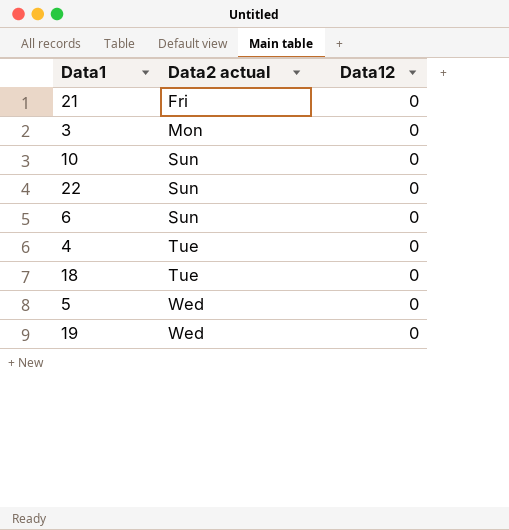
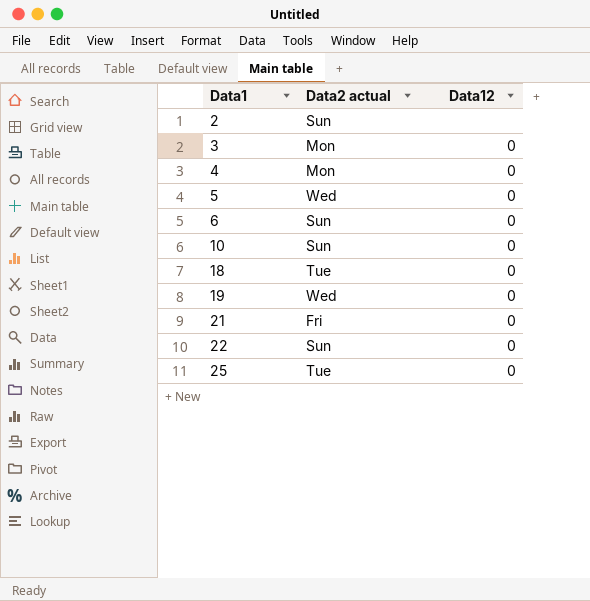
row order: Data2 actual ascending -> Data1 ascending
row 2: none -> Sun | none
4 | Data2 actual: Tue -> Mon
row 25: none -> Tue | 0

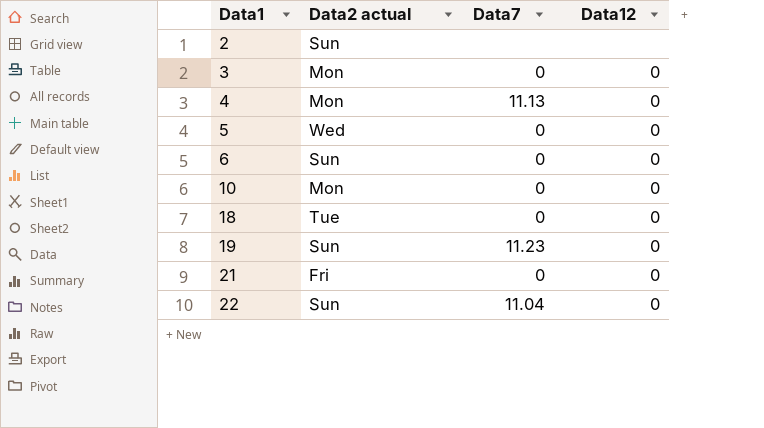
column Data7 | position: none -> 3
row 25: Tue | 0 -> none
10 | Data2 actual: Sun -> Mon
19 | Data2 actual: Wed -> Sun

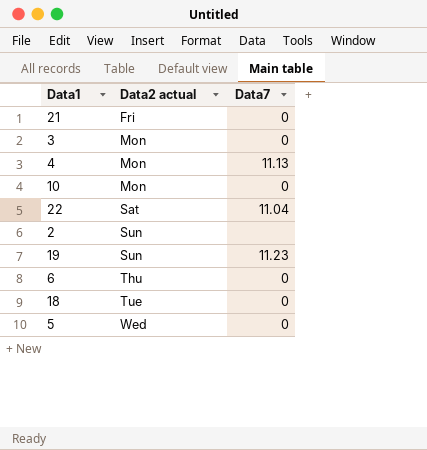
row order: Data1 ascending -> Data2 actual ascending
column Data12 | position: 4 -> none
22 | Data2 actual: Sun -> Sat
6 | Data2 actual: Sun -> Thu

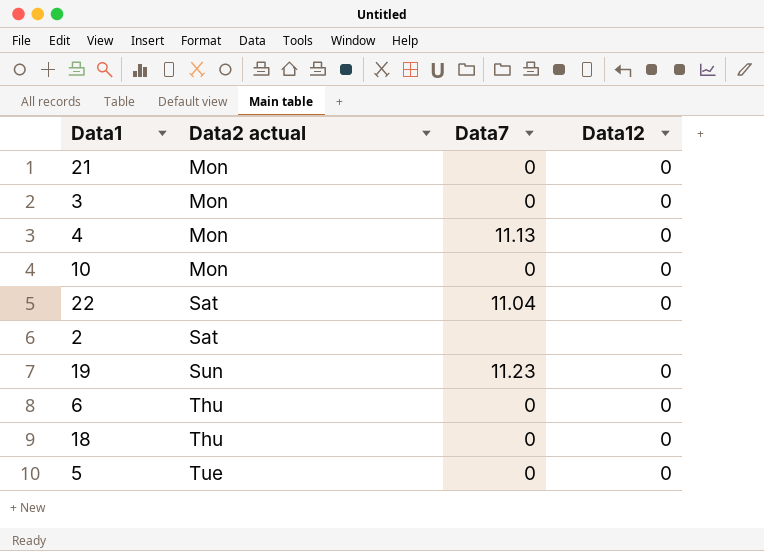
column Data12 | position: none -> 4
21 | Data2 actual: Fri -> Mon
2 | Data2 actual: Sun -> Sat
18 | Data2 actual: Tue -> Thu
5 | Data2 actual: Wed -> Tue

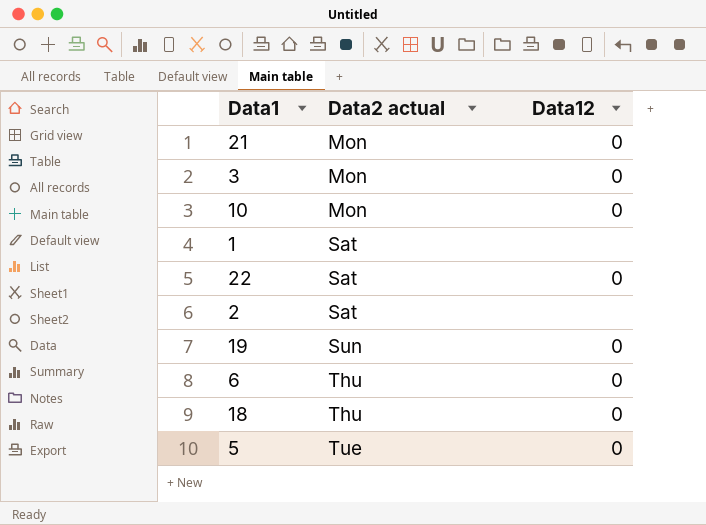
column Data7 | position: 3 -> none
row 4: Mon | 11.13 | 0 -> none
row 1: none -> Sat | none

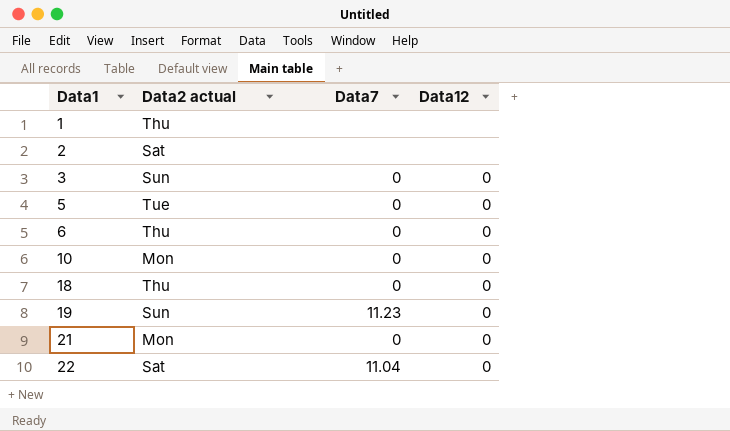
row order: Data2 actual ascending -> Data1 ascending
column Data7 | position: none -> 3
1 | Data2 actual: Sat -> Thu
3 | Data2 actual: Mon -> Sun

